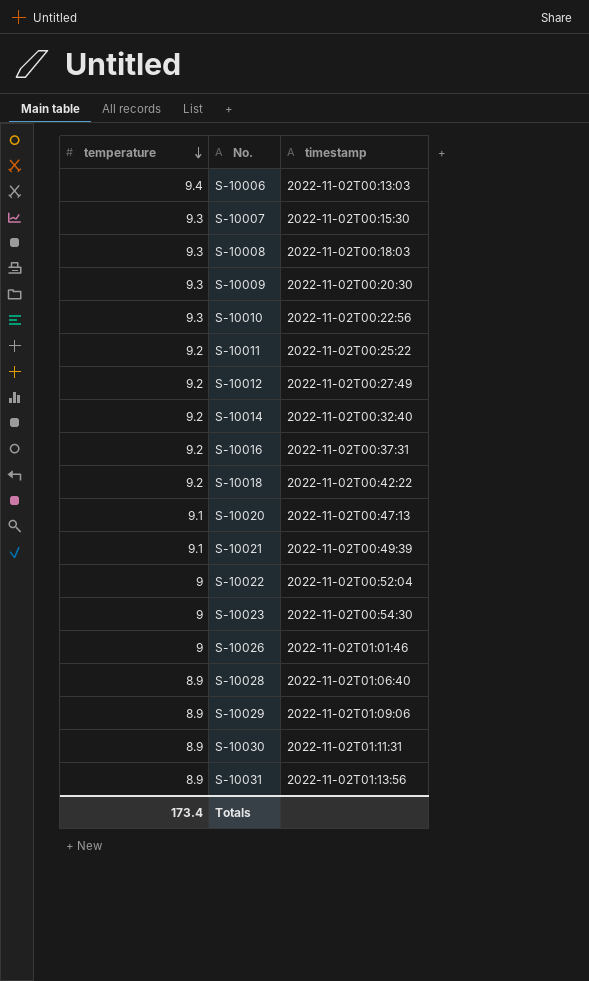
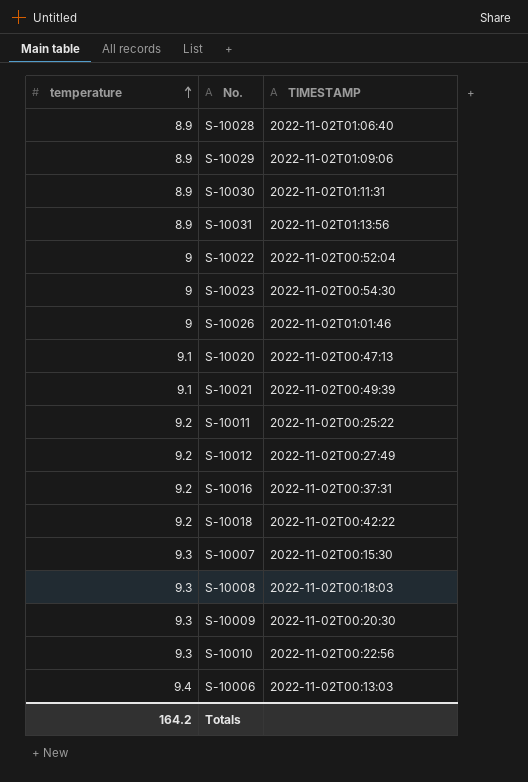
row order: temperature descending -> temperature ascending
column name: timestamp -> TIMESTAMP
row S-10014: 9.2 | 2022-11-02T00:32:40 -> none
Totals | temperature: 173.4 -> 164.2

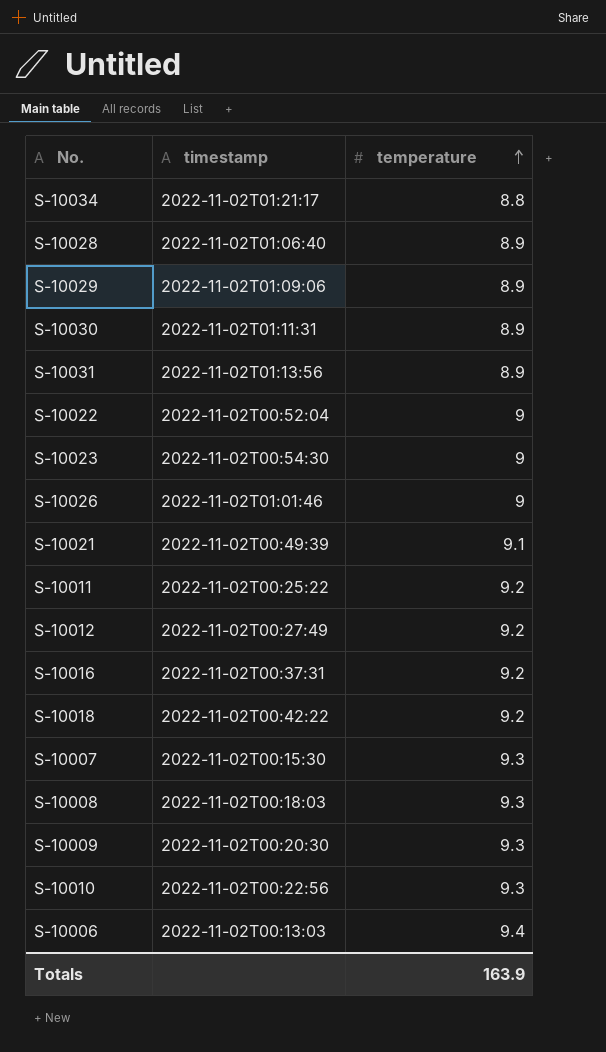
column name: TIMESTAMP -> timestamp
column temperature | position: 1 -> 3
row S-10020: 9.1 | 2022-11-02T00:47:13 -> none
row S-10034: none -> 2022-11-02T01:21:17 | 8.8
Totals | temperature: 164.2 -> 163.9

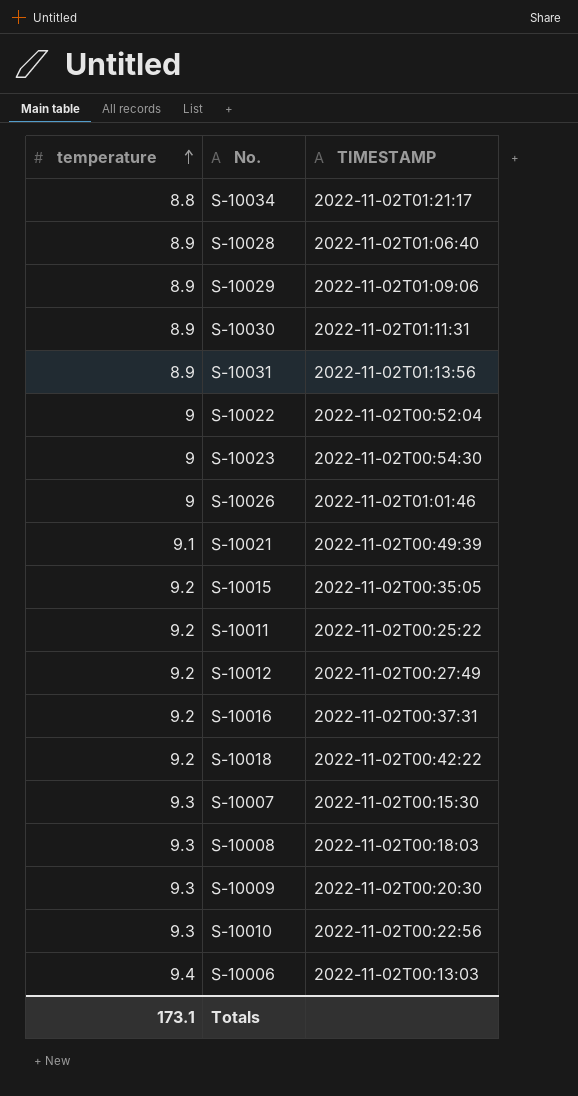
column temperature | position: 3 -> 1
column name: timestamp -> TIMESTAMP
row S-10015: none -> 9.2 | 2022-11-02T00:35:05
Totals | temperature: 163.9 -> 173.1

